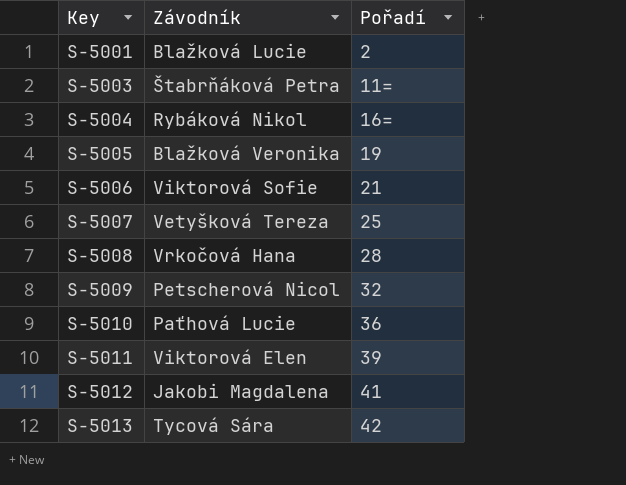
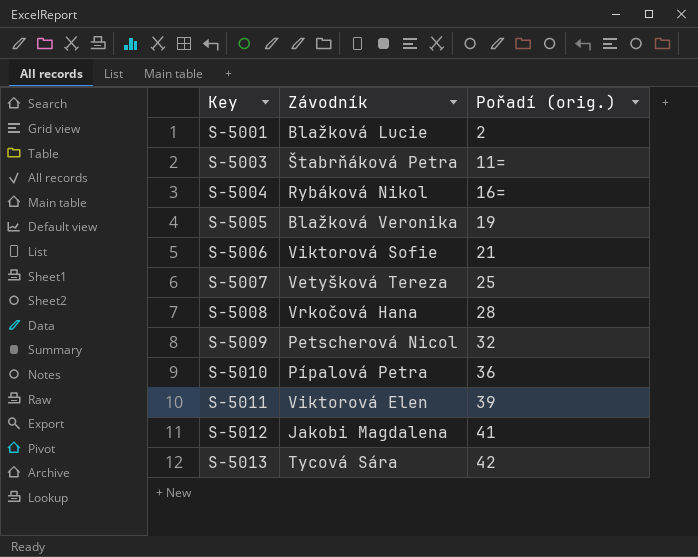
column name: Pořadí -> Pořadí (orig.)
S-5010 | Závodník: Paťhová Lucie -> Pípalová Petra

